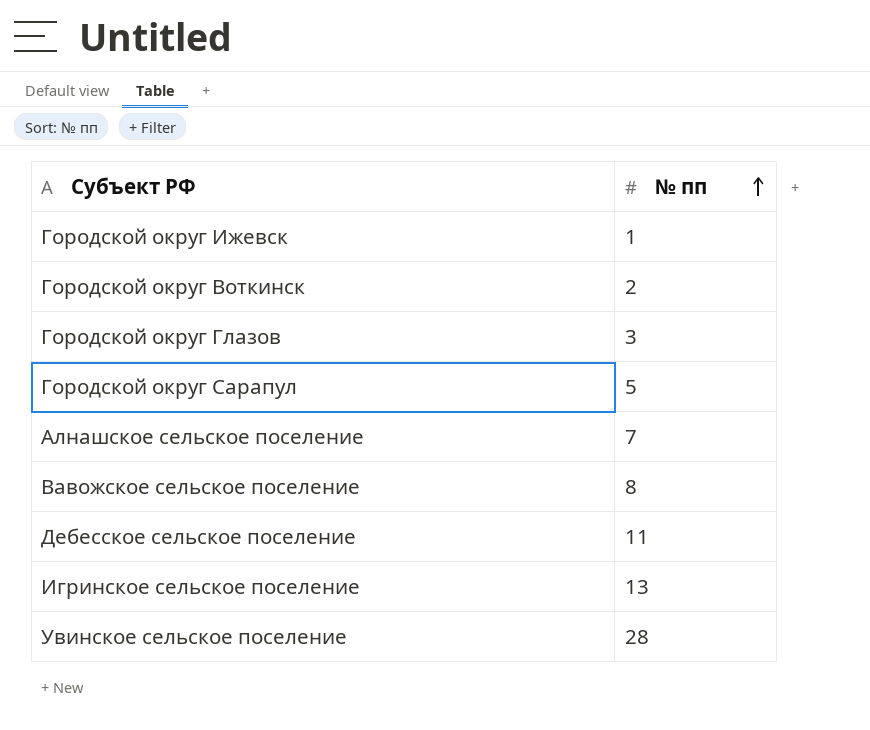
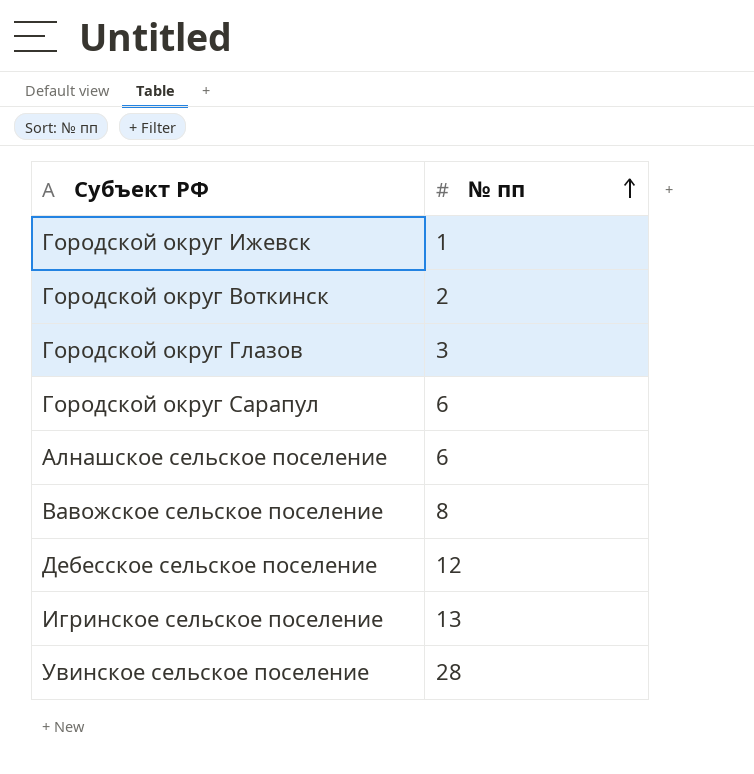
Городской округ Сарапул | № пп: 5 -> 6
Алнашское сельское поселение | № пп: 7 -> 6
Дебесское сельское поселение | № пп: 11 -> 12

